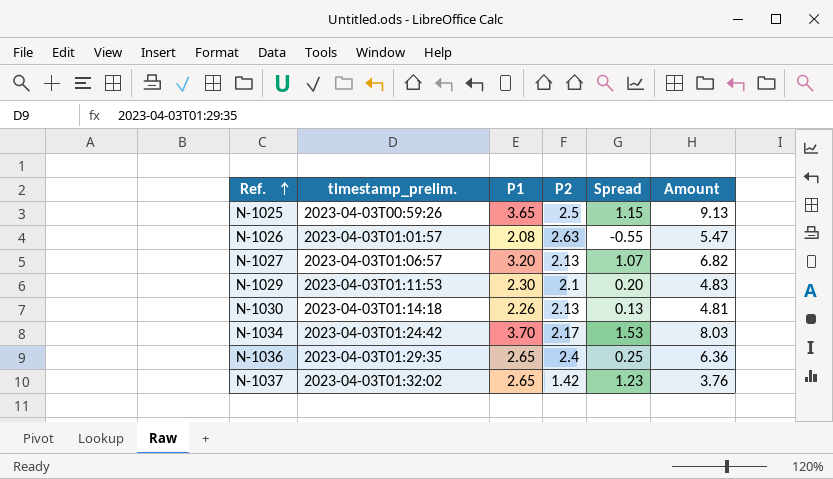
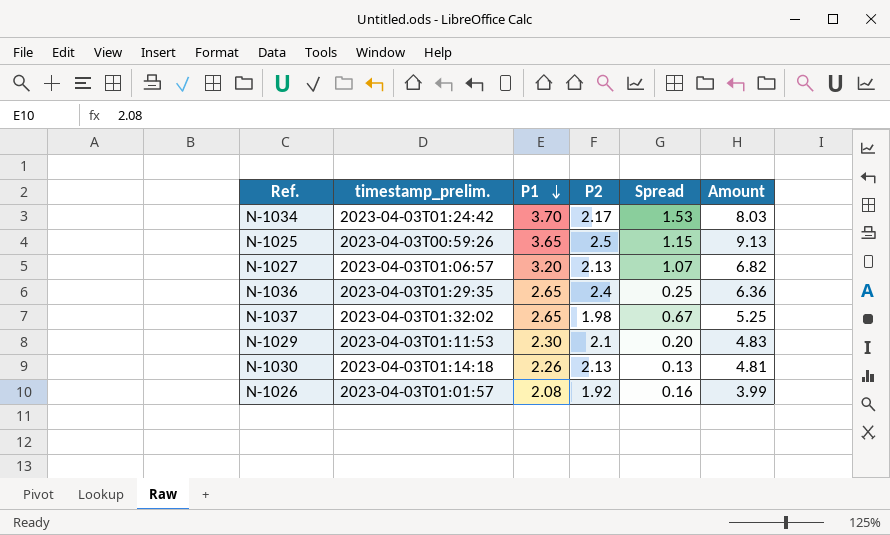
row order: Ref. ascending -> P1 descending
N-1037 | P2: 1.42 -> 1.98
N-1037 | Spread: 1.23 -> 0.67
N-1037 | Amount: 3.76 -> 5.25
N-1026 | P2: 2.63 -> 1.92
N-1026 | Spread: -0.55 -> 0.16
N-1026 | Amount: 5.47 -> 3.99

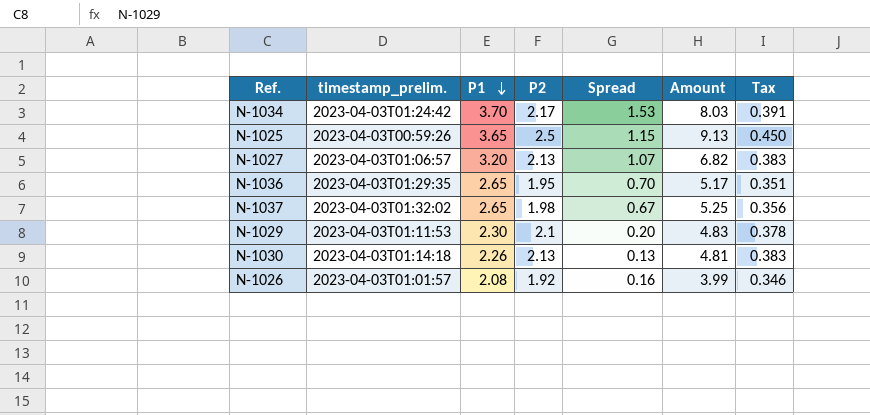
column Tax | formula: none -> [P2] * 0.18
N-1036 | P2: 2.4 -> 1.95
N-1036 | Spread: 0.25 -> 0.70
N-1036 | Amount: 6.36 -> 5.17

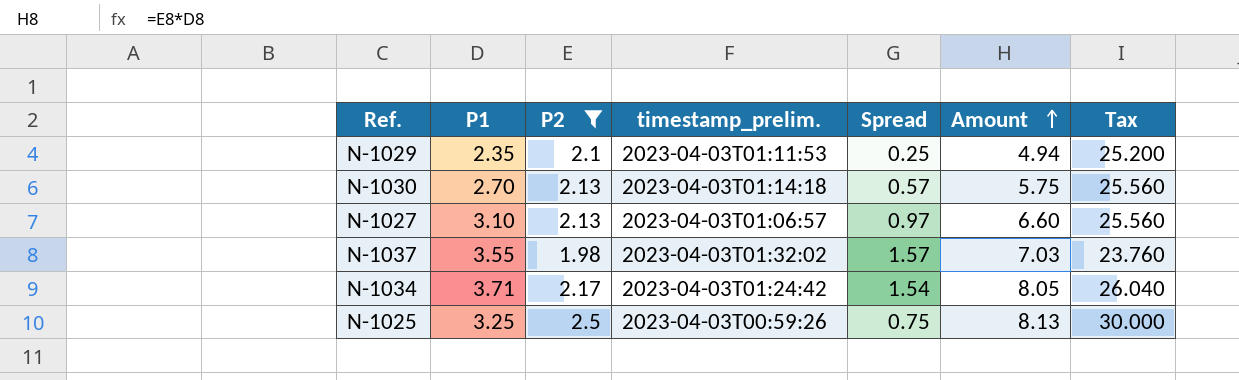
filter: none -> P2 >= 1.98
row order: P1 descending -> Amount ascending
column timestamp_prelim. | position: 2 -> 4
column Tax | formula: [P2] * 0.18 -> [P2] * 12
N-1029 | P1: 2.30 -> 2.35
N-1029 | Spread: 0.20 -> 0.25
N-1029 | Amount: 4.83 -> 4.94
N-1030 | P1: 2.26 -> 2.70
N-1030 | Spread: 0.13 -> 0.57
N-1030 | Amount: 4.81 -> 5.75
N-1027 | P1: 3.20 -> 3.10
N-1027 | Spread: 1.07 -> 0.97
N-1027 | Amount: 6.82 -> 6.60
N-1037 | P1: 2.65 -> 3.55
N-1037 | Spread: 0.67 -> 1.57
N-1037 | Amount: 5.25 -> 7.03
N-1034 | P1: 3.70 -> 3.71
N-1034 | Spread: 1.53 -> 1.54
N-1034 | Amount: 8.03 -> 8.05
N-1025 | P1: 3.65 -> 3.25
N-1025 | Spread: 1.15 -> 0.75
N-1025 | Amount: 9.13 -> 8.13

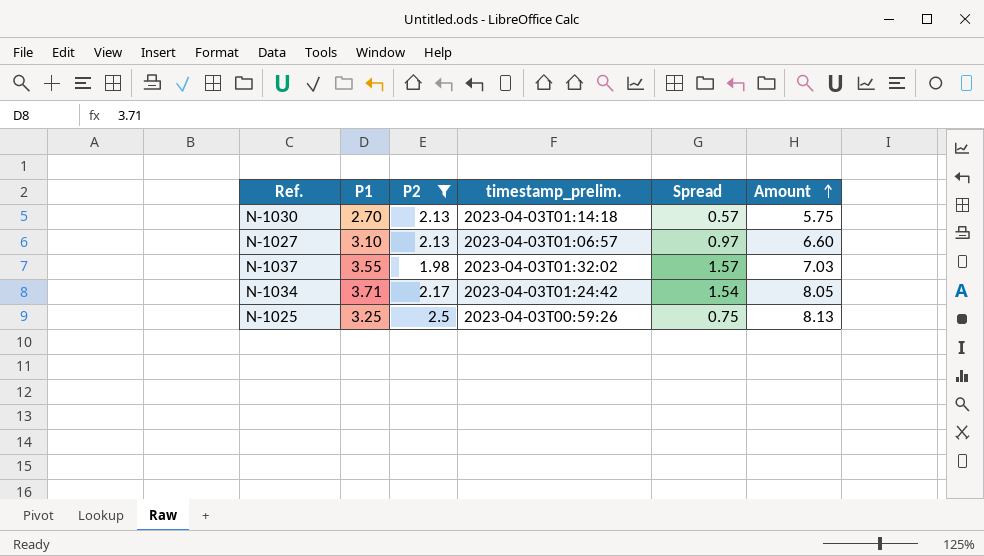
column Tax | formula: [P2] * 12 -> none
row N-1029: 2.35 | 2.1 | 2023-04-03T01:11:53 | 0.25 | 4.94 | 25.200 -> none

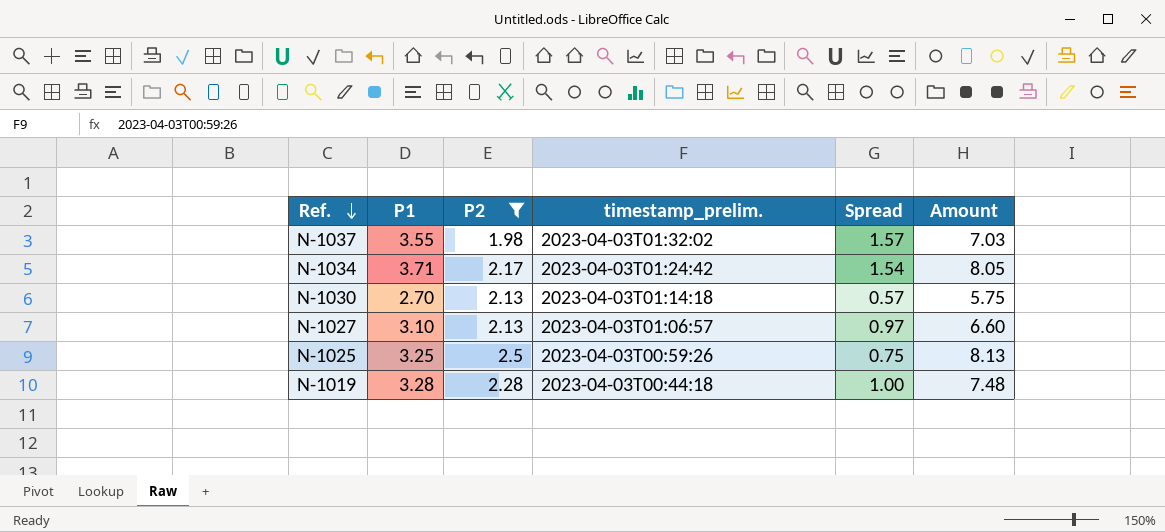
row order: Amount ascending -> Ref. descending
row N-1019: none -> 3.28 | 2.28 | 2023-04-03T00:44:18 | 1.00 | 7.48

